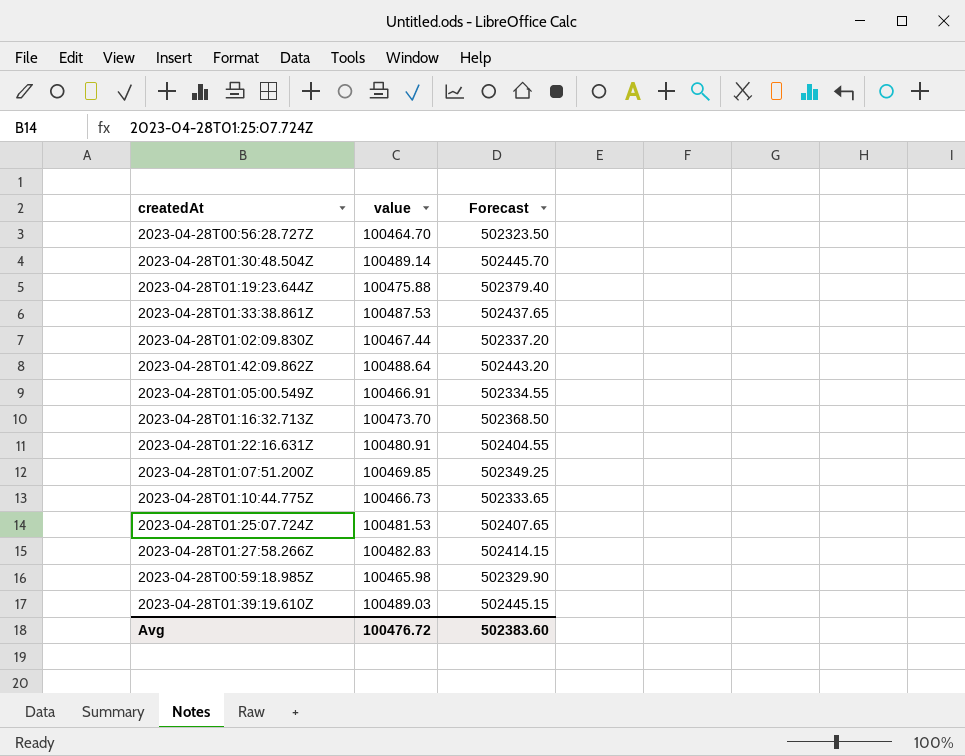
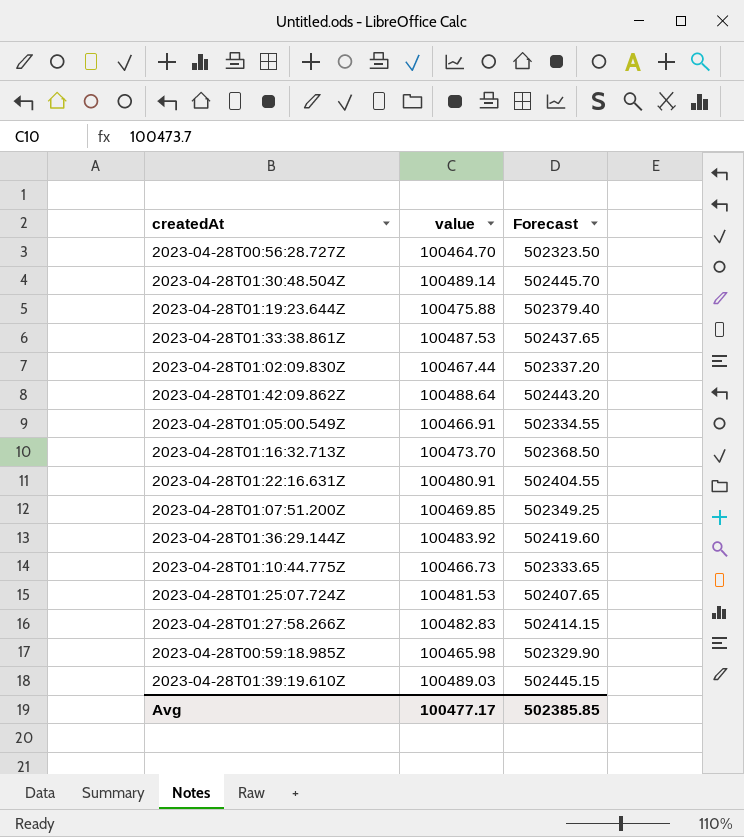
row 2023-04-28T01:36:29.144Z: none -> 100483.92 | 502419.60
Avg | value: 100476.72 -> 100477.17
Avg | Forecast: 502383.60 -> 502385.85

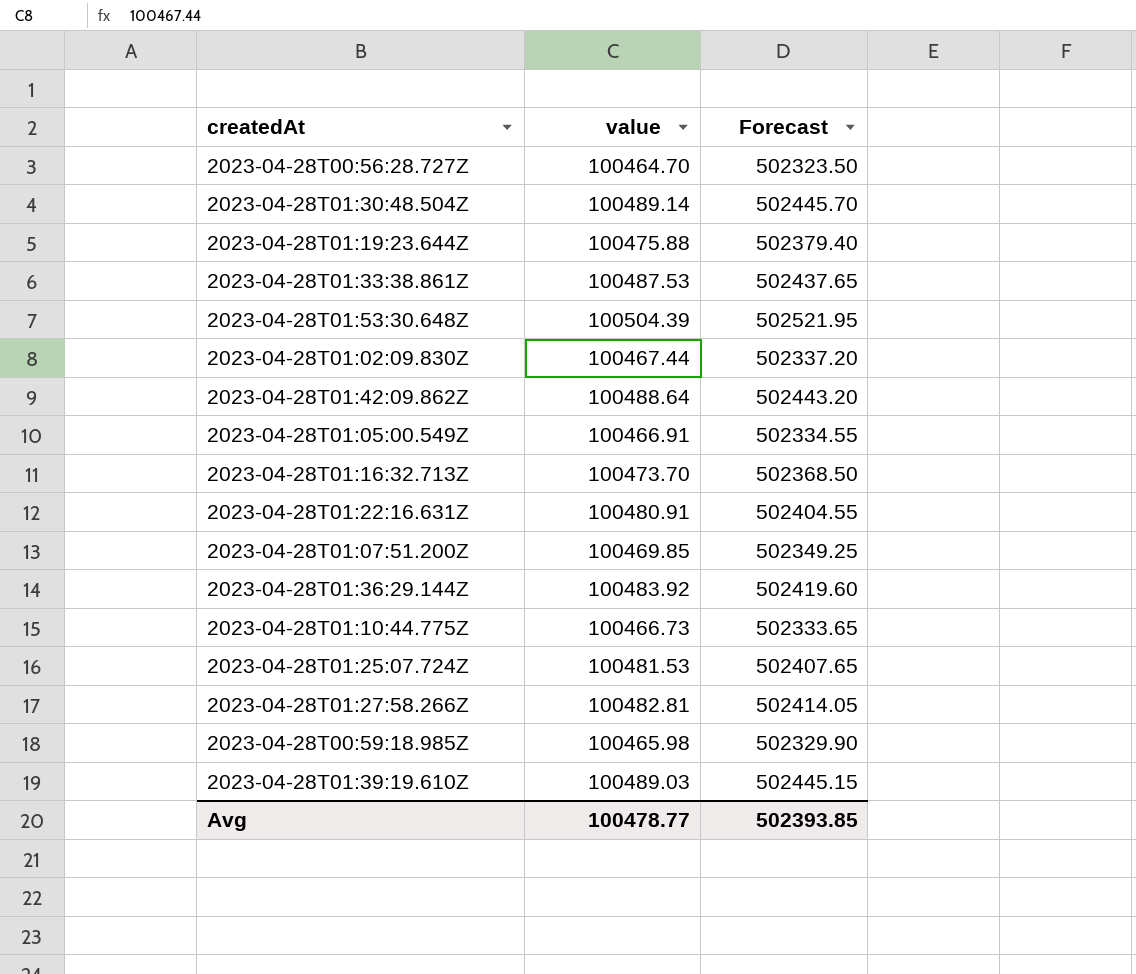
row 2023-04-28T01:53:30.648Z: none -> 100504.39 | 502521.95
2023-04-28T01:27:58.266Z | value: 100482.83 -> 100482.81
2023-04-28T01:27:58.266Z | Forecast: 502414.15 -> 502414.05
Avg | value: 100477.17 -> 100478.77
Avg | Forecast: 502385.85 -> 502393.85

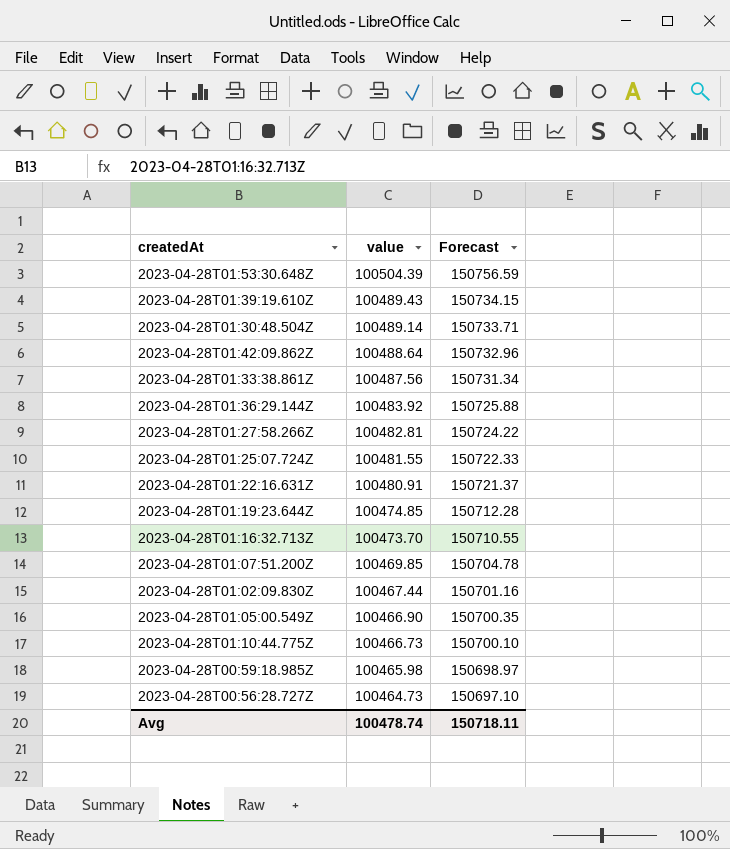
row order: none -> value descending
column Forecast | formula: [value] * 5 -> [value] * 1.5
2023-04-28T01:39:19.610Z | value: 100489.03 -> 100489.43
2023-04-28T01:33:38.861Z | value: 100487.53 -> 100487.56
2023-04-28T01:25:07.724Z | value: 100481.53 -> 100481.55
2023-04-28T01:19:23.644Z | value: 100475.88 -> 100474.85
2023-04-28T01:05:00.549Z | value: 100466.91 -> 100466.90
2023-04-28T00:56:28.727Z | value: 100464.70 -> 100464.73
Avg | value: 100478.77 -> 100478.74
Avg | Forecast: 502393.85 -> 150718.11

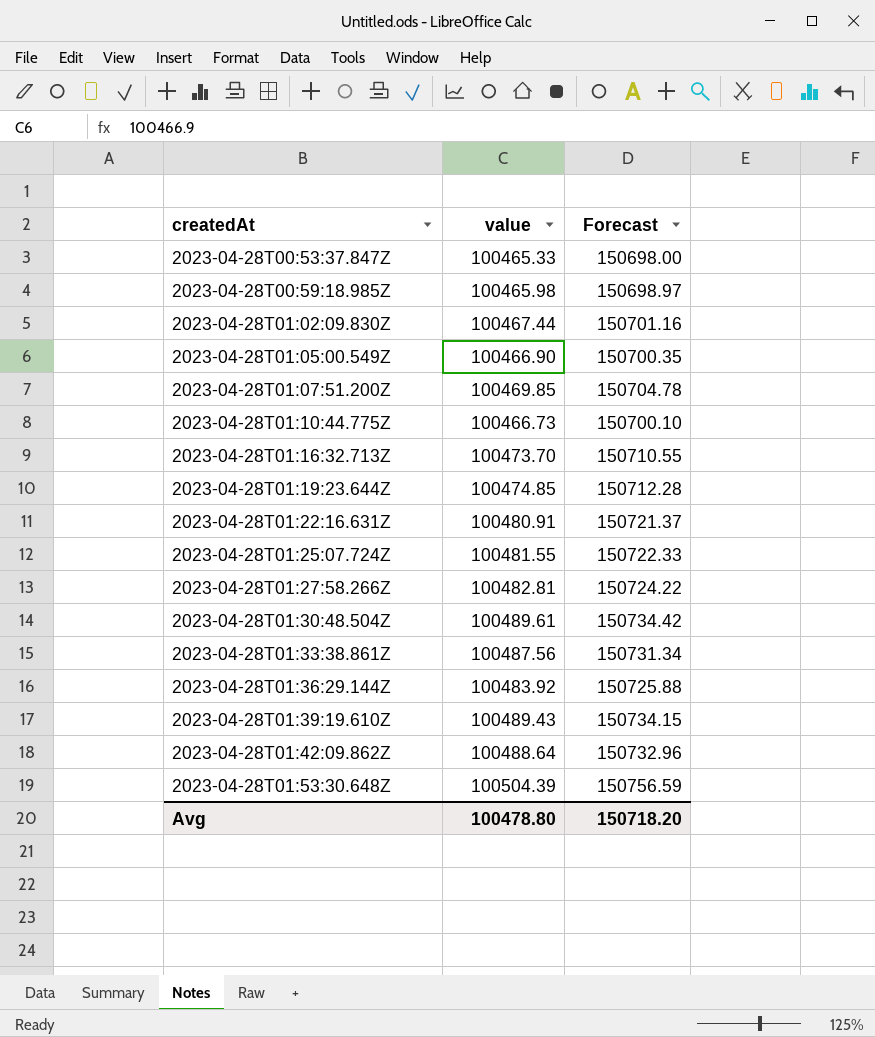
row order: value descending -> createdAt ascending
row 2023-04-28T00:56:28.727Z: 100464.73 | 150697.10 -> none
row 2023-04-28T00:53:37.847Z: none -> 100465.33 | 150698.00
2023-04-28T01:30:48.504Z | value: 100489.14 -> 100489.61
2023-04-28T01:30:48.504Z | Forecast: 150733.71 -> 150734.42
Avg | value: 100478.74 -> 100478.80
Avg | Forecast: 150718.11 -> 150718.20

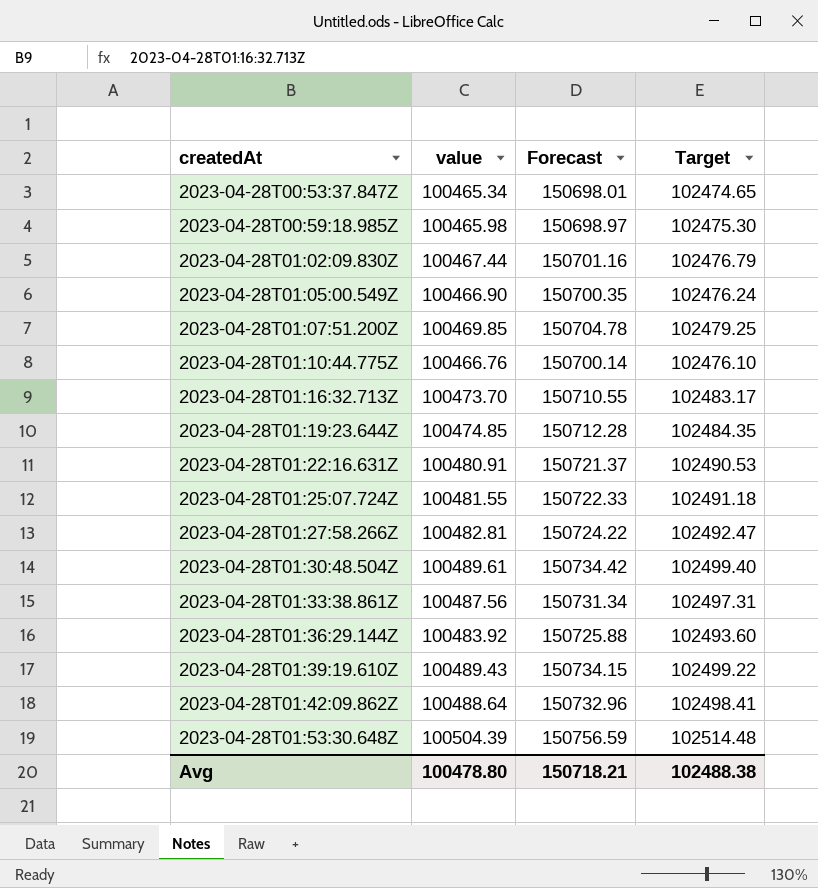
column Target | formula: none -> [value] * 1.02
2023-04-28T00:53:37.847Z | value: 100465.33 -> 100465.34
2023-04-28T00:53:37.847Z | Forecast: 150698.00 -> 150698.01
2023-04-28T01:10:44.775Z | value: 100466.73 -> 100466.76
2023-04-28T01:10:44.775Z | Forecast: 150700.10 -> 150700.14
Avg | Forecast: 150718.20 -> 150718.21

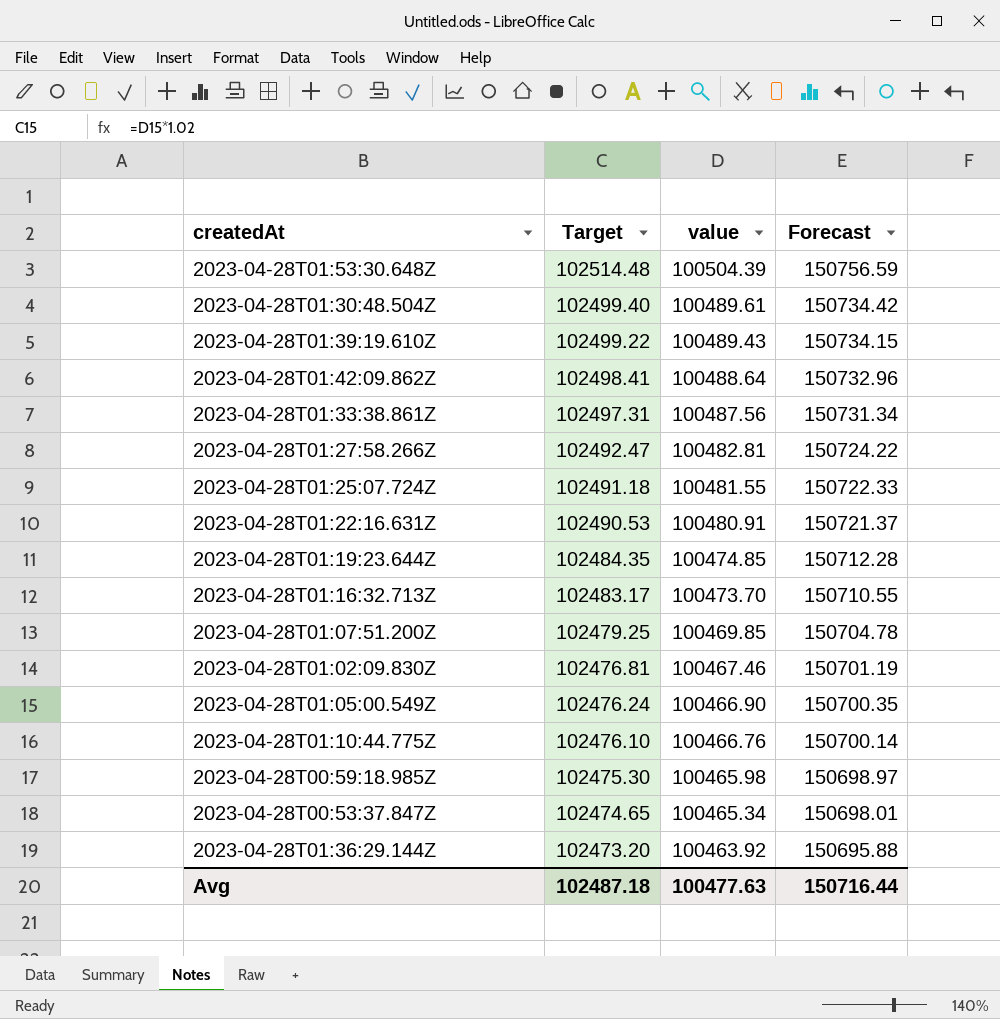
row order: createdAt ascending -> Target descending
column Target | position: 4 -> 2
2023-04-28T01:02:09.830Z | Target: 102476.79 -> 102476.81
2023-04-28T01:02:09.830Z | value: 100467.44 -> 100467.46
2023-04-28T01:02:09.830Z | Forecast: 150701.16 -> 150701.19
2023-04-28T01:36:29.144Z | Target: 102493.60 -> 102473.20
2023-04-28T01:36:29.144Z | value: 100483.92 -> 100463.92
2023-04-28T01:36:29.144Z | Forecast: 150725.88 -> 150695.88
Avg | Target: 102488.38 -> 102487.18
Avg | value: 100478.80 -> 100477.63
Avg | Forecast: 150718.21 -> 150716.44

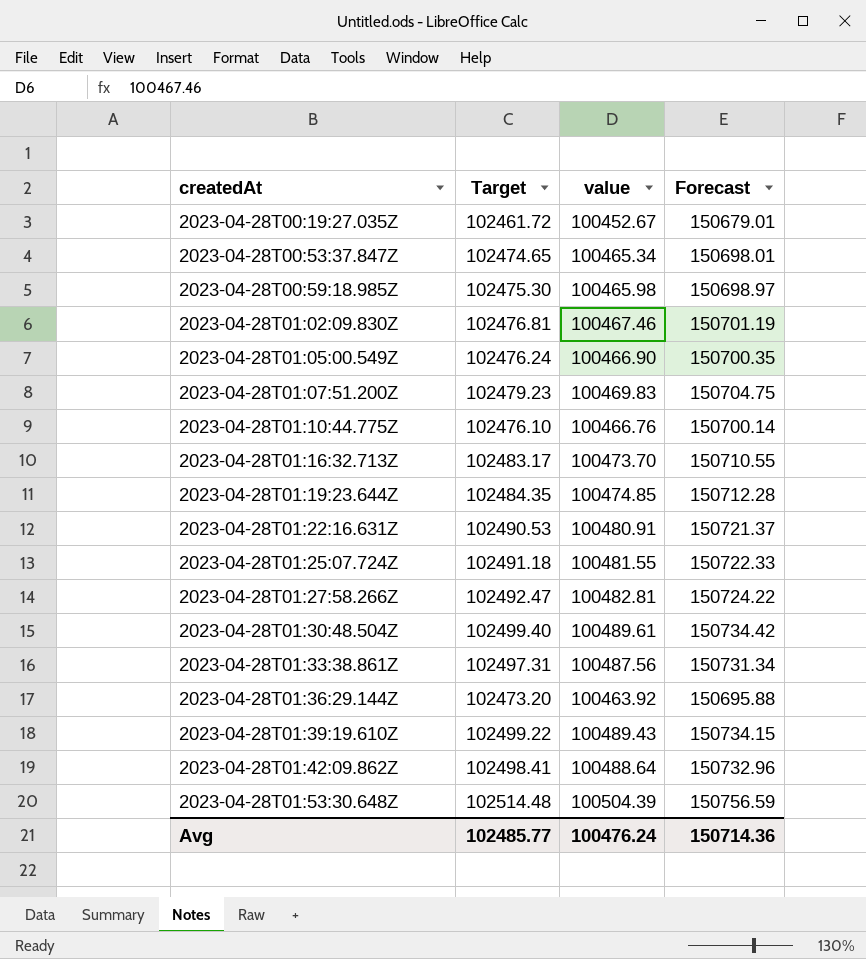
row order: Target descending -> createdAt ascending
row 2023-04-28T00:19:27.035Z: none -> 102461.72 | 100452.67 | 150679.01
2023-04-28T01:07:51.200Z | Target: 102479.25 -> 102479.23
2023-04-28T01:07:51.200Z | value: 100469.85 -> 100469.83
2023-04-28T01:07:51.200Z | Forecast: 150704.78 -> 150704.75
Avg | Target: 102487.18 -> 102485.77
Avg | value: 100477.63 -> 100476.24
Avg | Forecast: 150716.44 -> 150714.36

